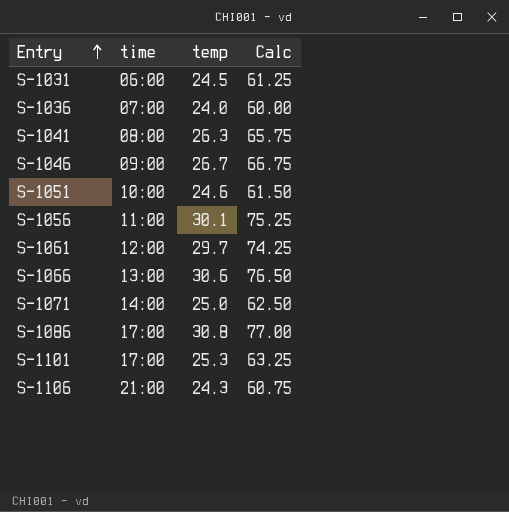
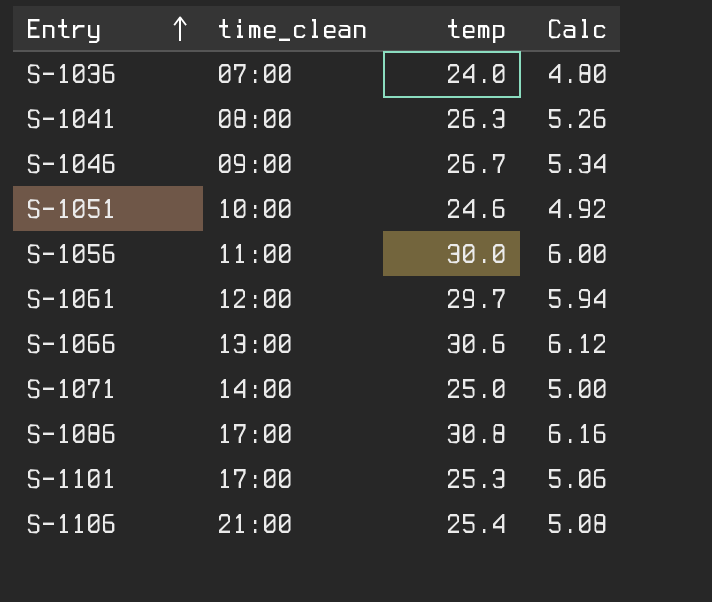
column name: time -> time_clean
column Calc | formula: [temp] * 2.5 -> [temp] * 0.2
row S-1031: 06:00 | 24.5 | 61.25 -> none
S-1056 | temp: 30.1 -> 30.0
S-1106 | temp: 24.3 -> 25.4

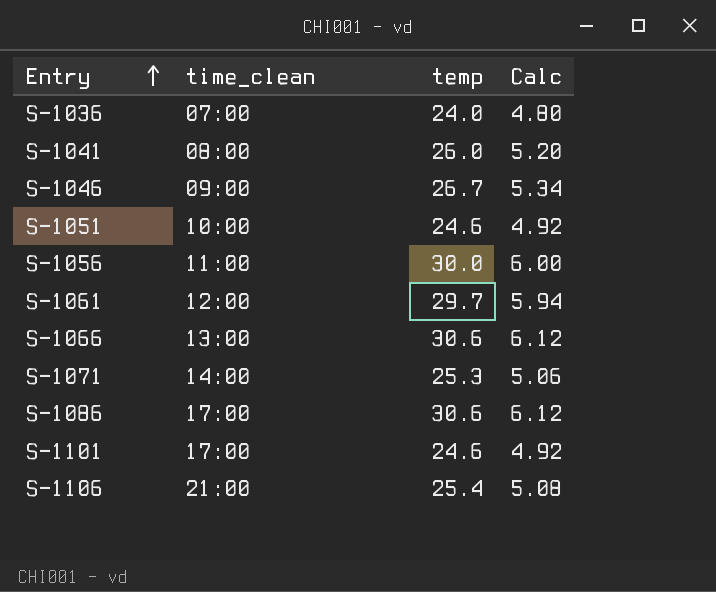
S-1041 | temp: 26.3 -> 26.0
S-1041 | Calc: 5.26 -> 5.20
S-1071 | temp: 25.0 -> 25.3
S-1071 | Calc: 5.00 -> 5.06
S-1086 | temp: 30.8 -> 30.6
S-1086 | Calc: 6.16 -> 6.12
S-1101 | temp: 25.3 -> 24.6
S-1101 | Calc: 5.06 -> 4.92

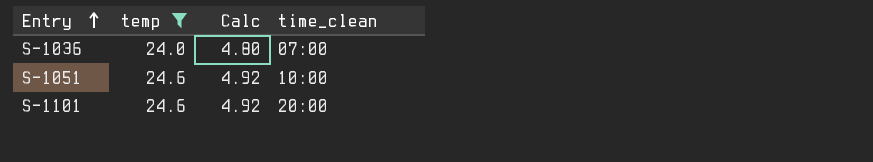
filter: none -> temp <= 24.6
column time_clean | position: 2 -> 4
S-1101 | time_clean: 17:00 -> 20:00

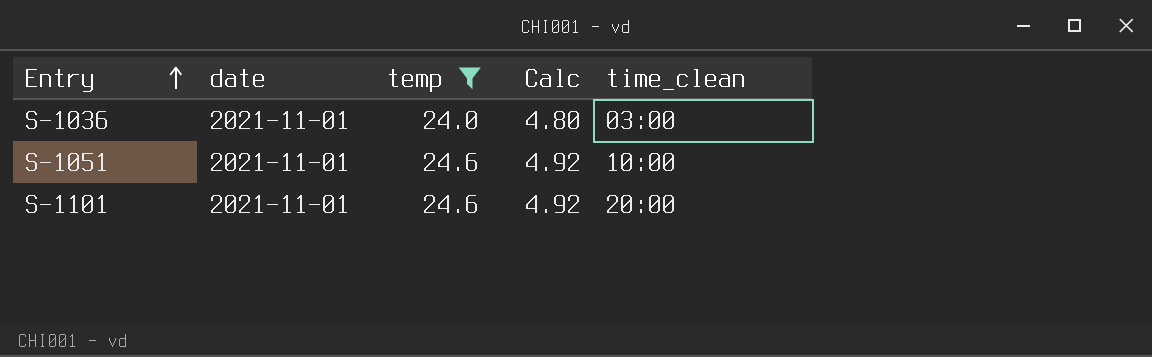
column date | position: none -> 2
S-1036 | time_clean: 07:00 -> 03:00

